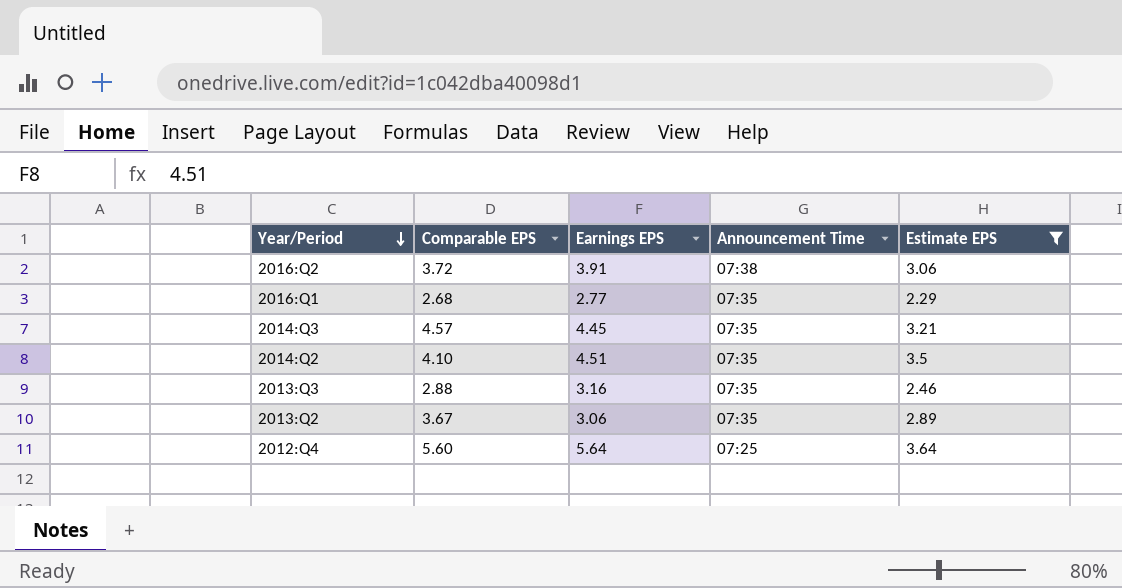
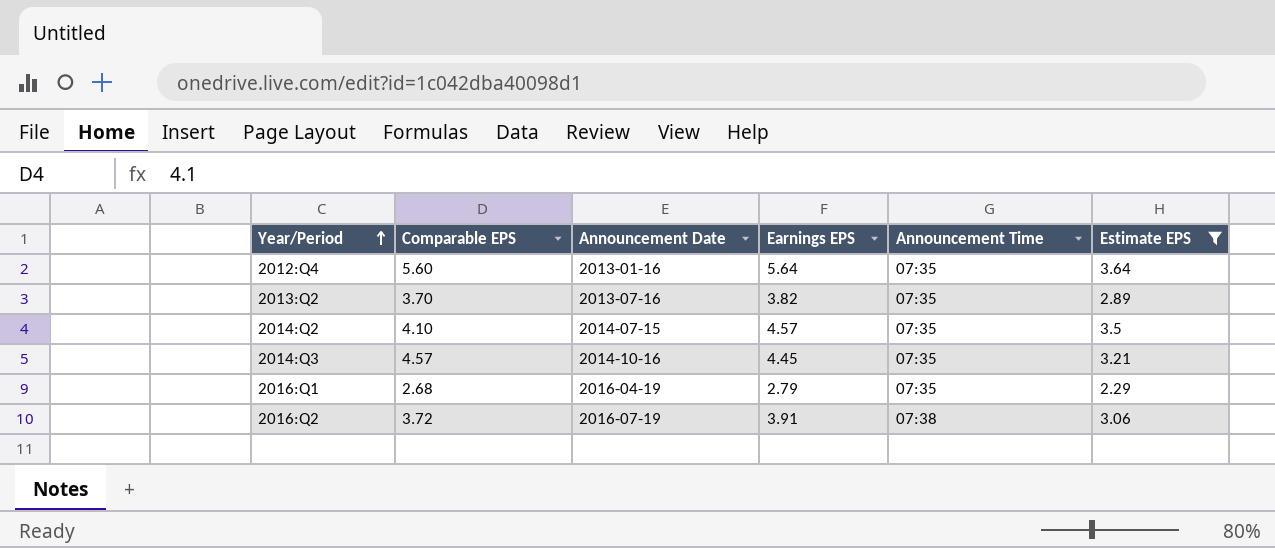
row order: Year/Period descending -> Year/Period ascending
column Announcement Date | position: none -> 3
row 2013:Q3: 2.88 | 3.16 | 07:35 | 2.46 -> none
2012:Q4 | Announcement Time: 07:25 -> 07:35
2013:Q2 | Comparable EPS: 3.67 -> 3.70
2013:Q2 | Earnings EPS: 3.06 -> 3.82
2014:Q2 | Earnings EPS: 4.51 -> 4.57
2016:Q1 | Earnings EPS: 2.77 -> 2.79

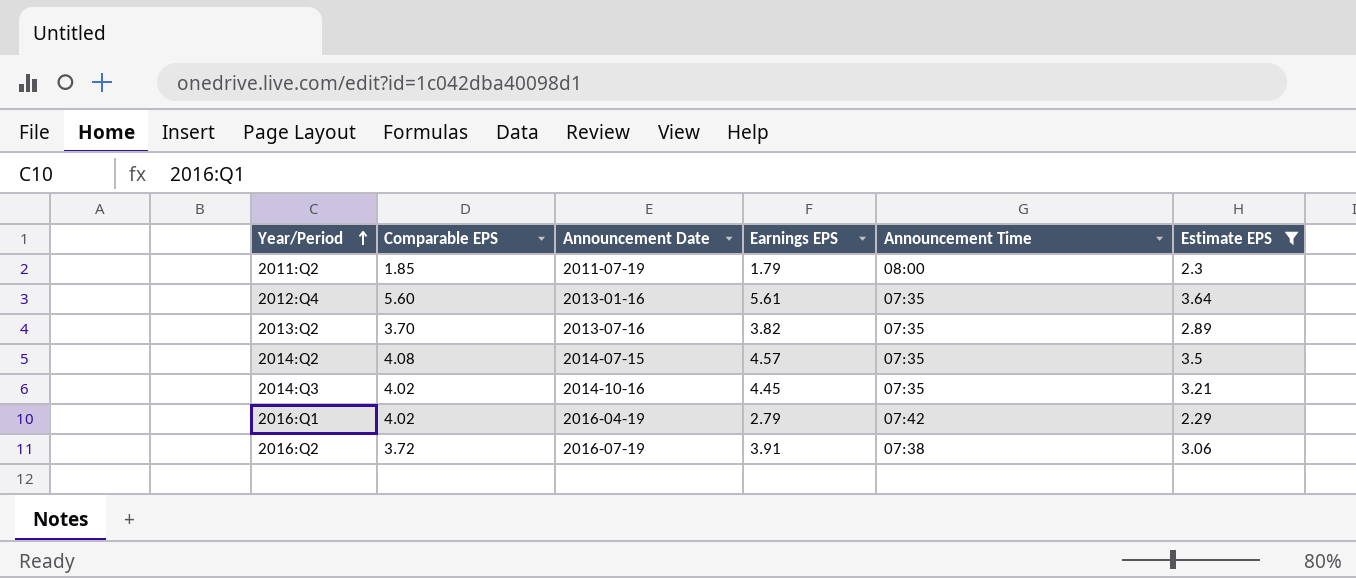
row 2011:Q2: none -> 1.85 | 2011-07-19 | 1.79 | 08:00 | 2.3
2012:Q4 | Earnings EPS: 5.64 -> 5.61
2014:Q2 | Comparable EPS: 4.10 -> 4.08
2014:Q3 | Comparable EPS: 4.57 -> 4.02
2016:Q1 | Comparable EPS: 2.68 -> 4.02
2016:Q1 | Announcement Time: 07:35 -> 07:42

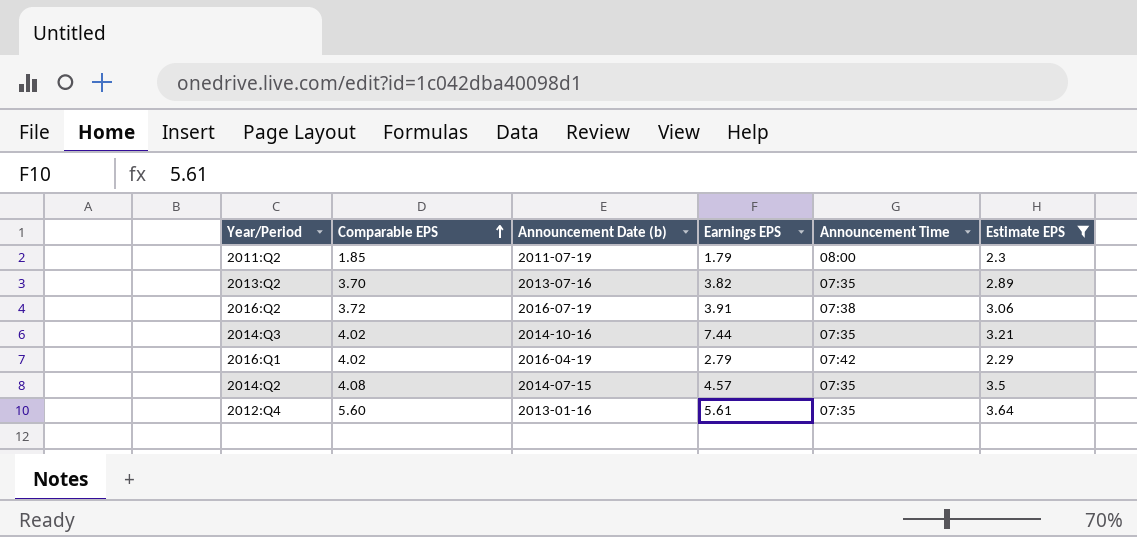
row order: Year/Period ascending -> Comparable EPS ascending
column name: Announcement Date -> Announcement Date (b)
2014:Q3 | Earnings EPS: 4.45 -> 7.44

